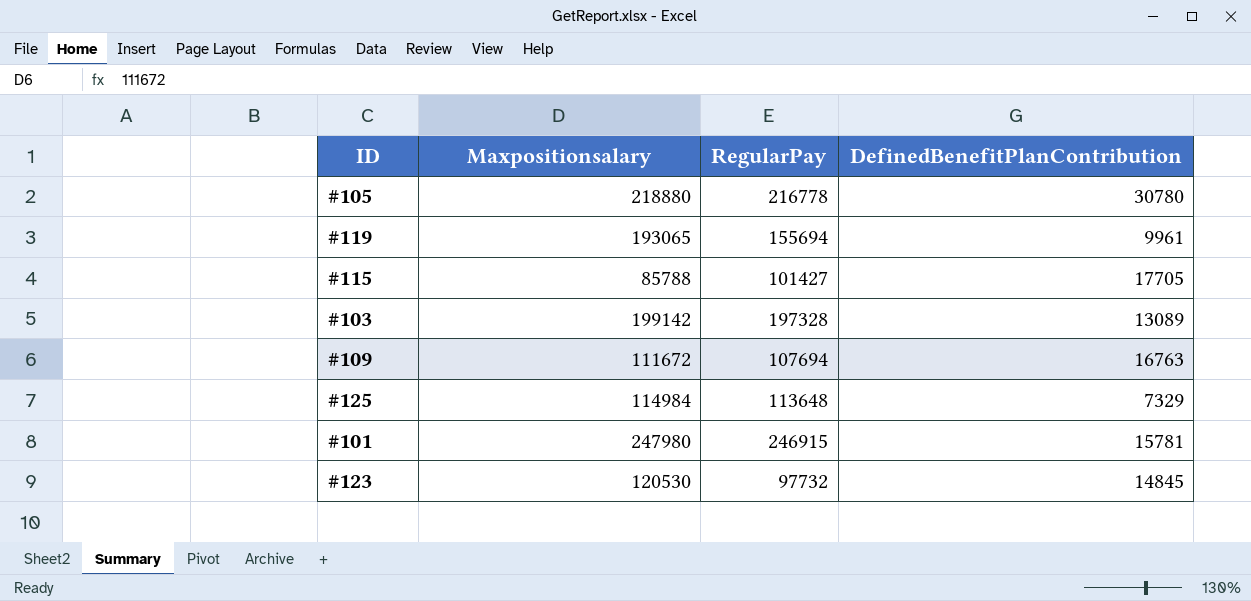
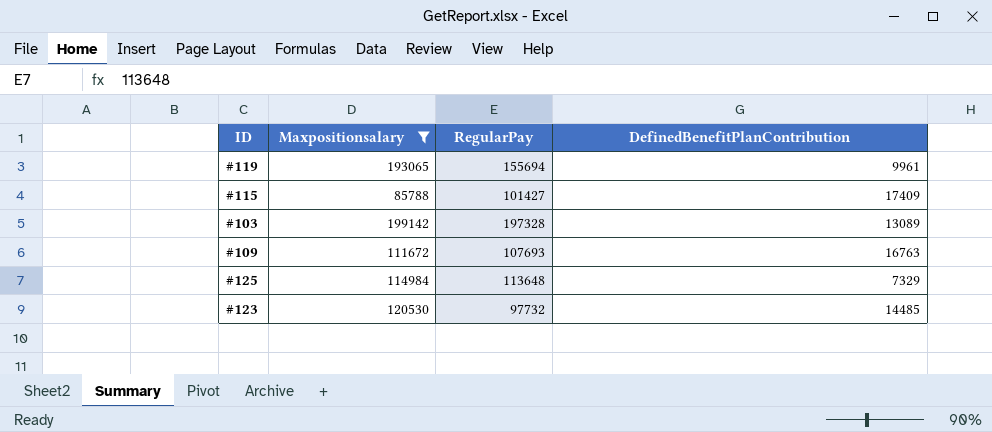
filter: none -> Maxpositionsalary <= 199142
#115 | DefinedBenefitPlanContribution: 17705 -> 17409
#109 | RegularPay: 107694 -> 107693
#123 | DefinedBenefitPlanContribution: 14845 -> 14485

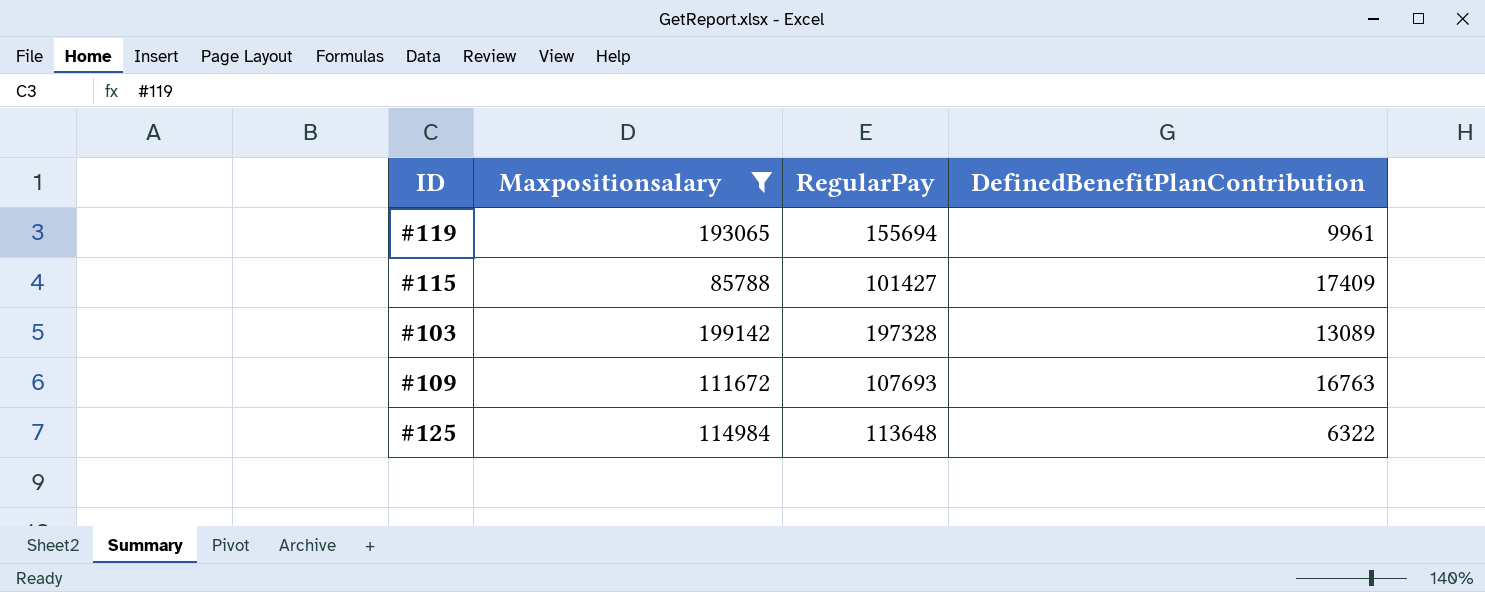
row #123: 120530 | 97732 | 14485 -> none
#125 | DefinedBenefitPlanContribution: 7329 -> 6322

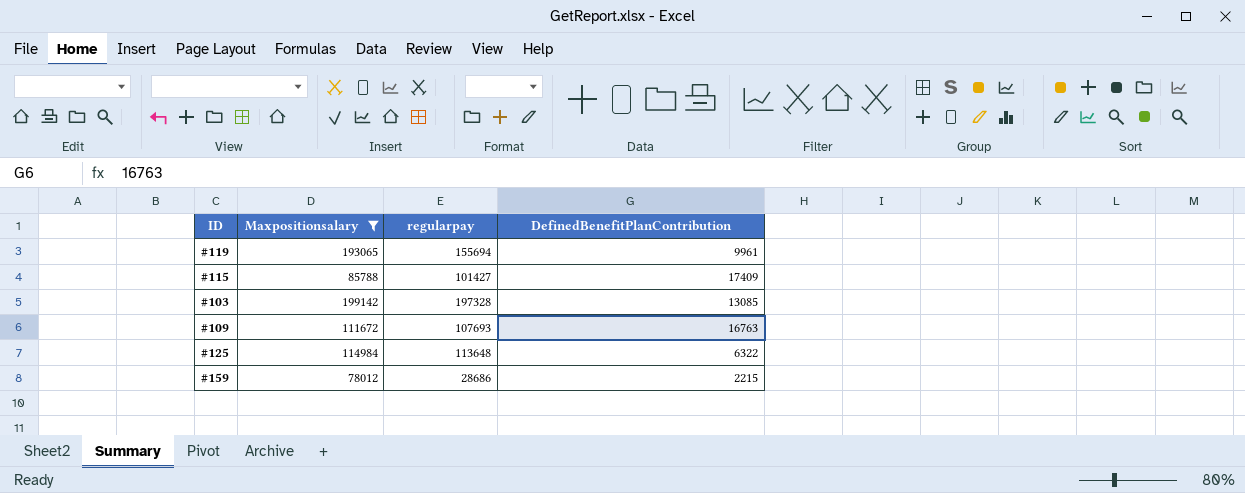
column name: RegularPay -> regularpay
#103 | DefinedBenefitPlanContribution: 13089 -> 13085
row #159: none -> 78012 | 28686 | 2215

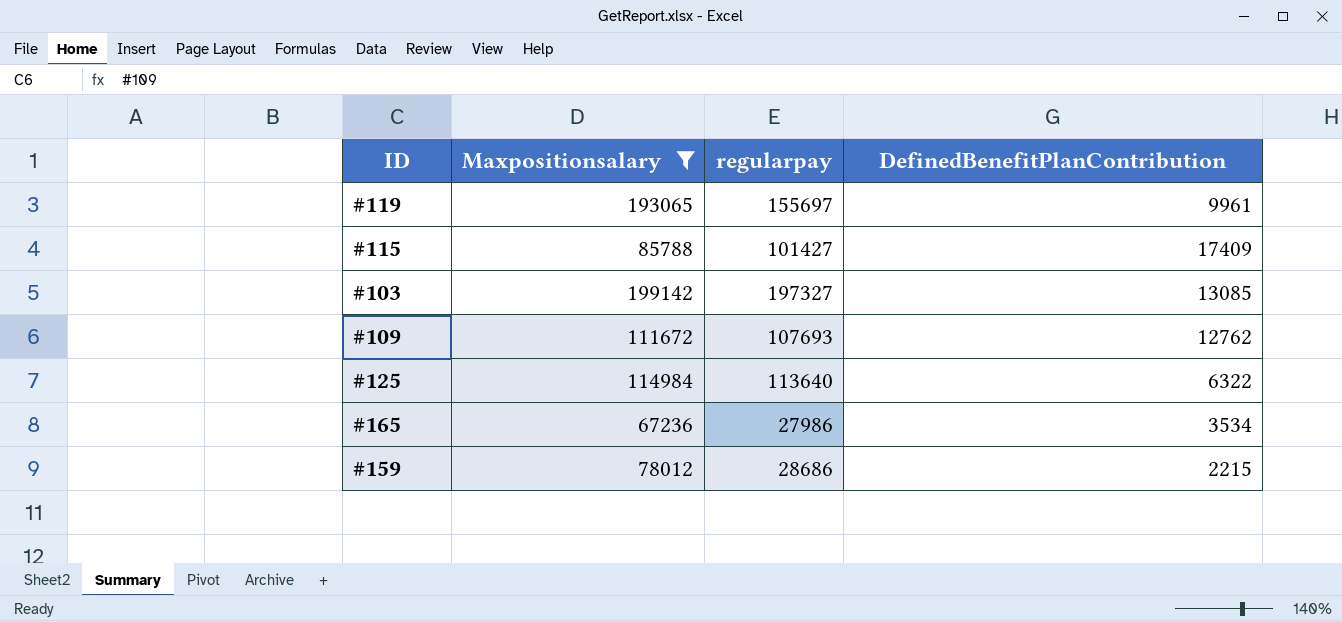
#119 | regularpay: 155694 -> 155697
#103 | regularpay: 197328 -> 197327
#109 | DefinedBenefitPlanContribution: 16763 -> 12762
#125 | regularpay: 113648 -> 113640
row #165: none -> 67236 | 27986 | 3534

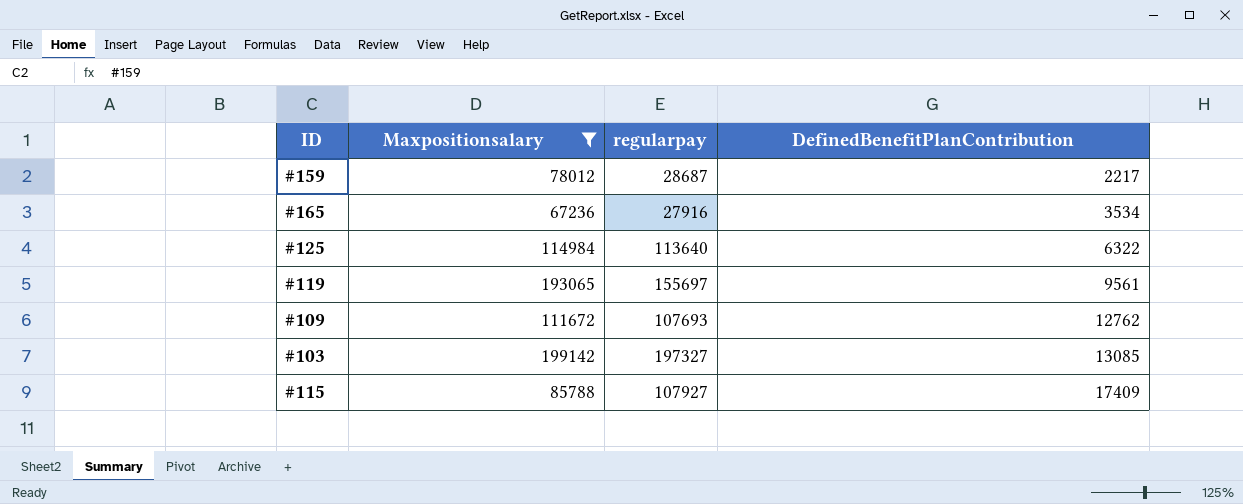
row order: none -> DefinedBenefitPlanContribution ascending
#159 | regularpay: 28686 -> 28687
#159 | DefinedBenefitPlanContribution: 2215 -> 2217
#165 | regularpay: 27986 -> 27916
#119 | DefinedBenefitPlanContribution: 9961 -> 9561
#115 | regularpay: 101427 -> 107927

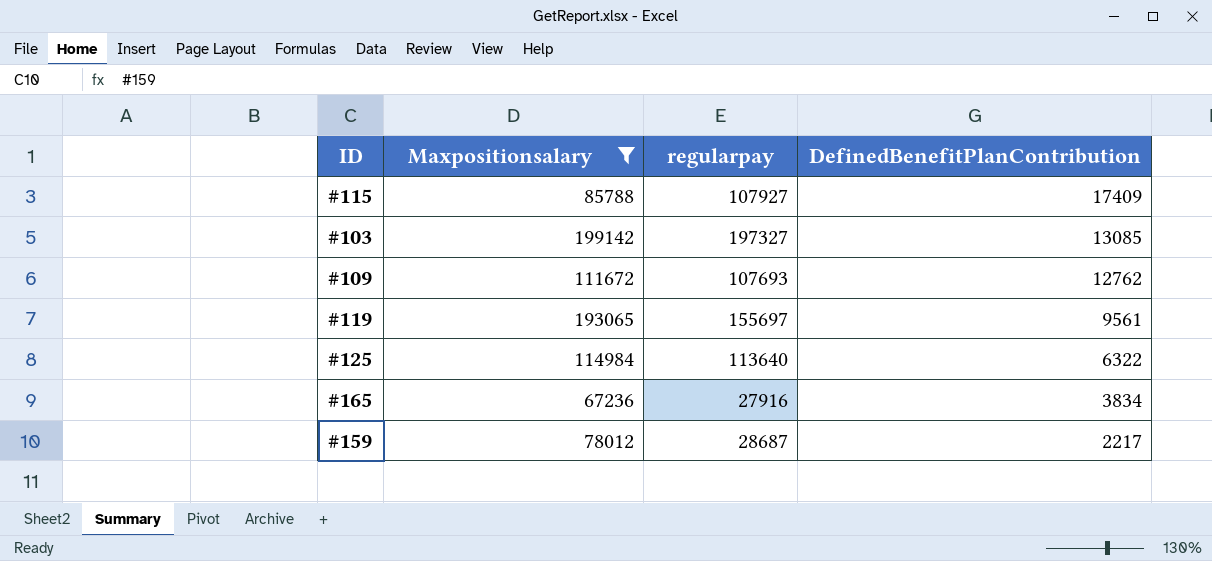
row order: DefinedBenefitPlanContribution ascending -> DefinedBenefitPlanContribution descending
#165 | DefinedBenefitPlanContribution: 3534 -> 3834

